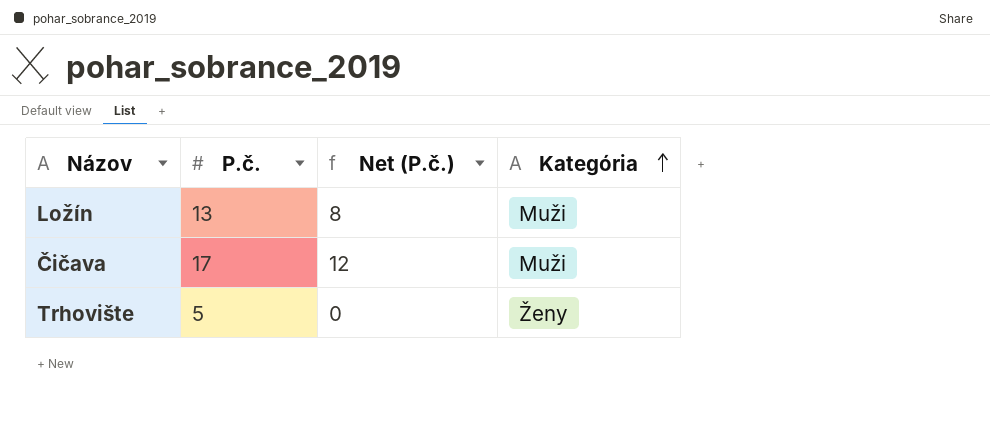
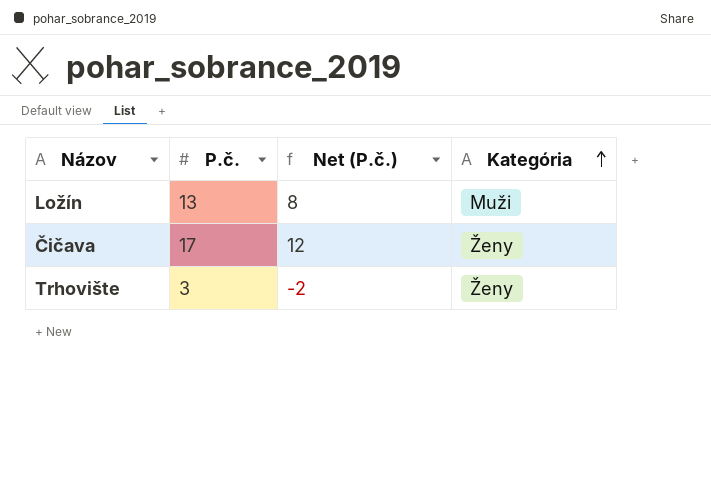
Čičava | Kategória: Muži -> Ženy
Trhovište | P.č.: 5 -> 3
Trhovište | Net (P.č.): 0 -> -2

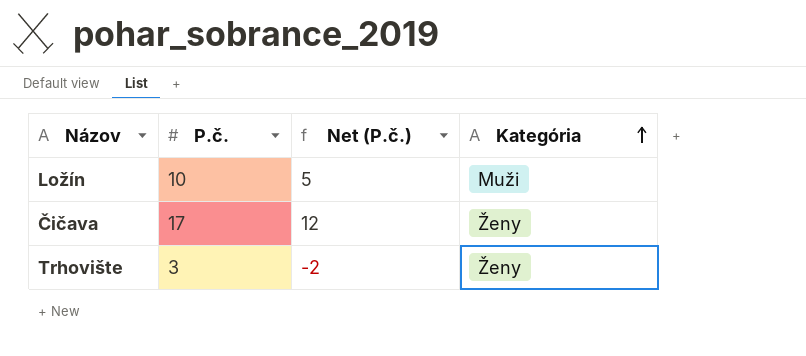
Ložín | P.č.: 13 -> 10
Ložín | Net (P.č.): 8 -> 5

